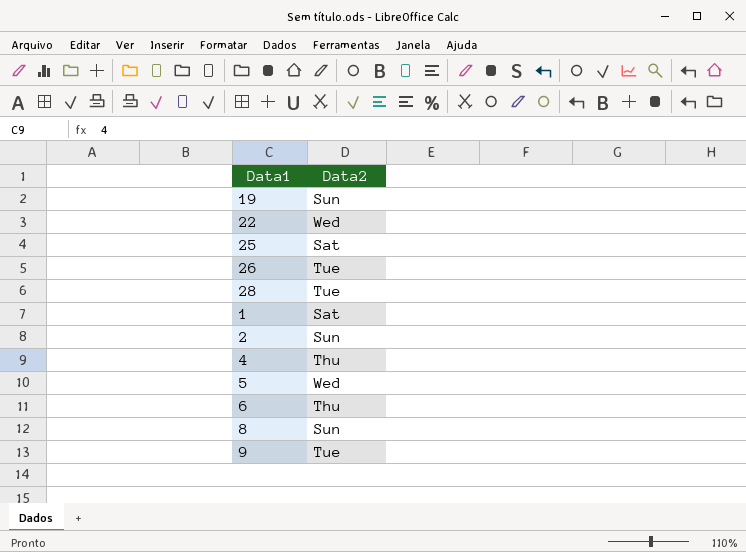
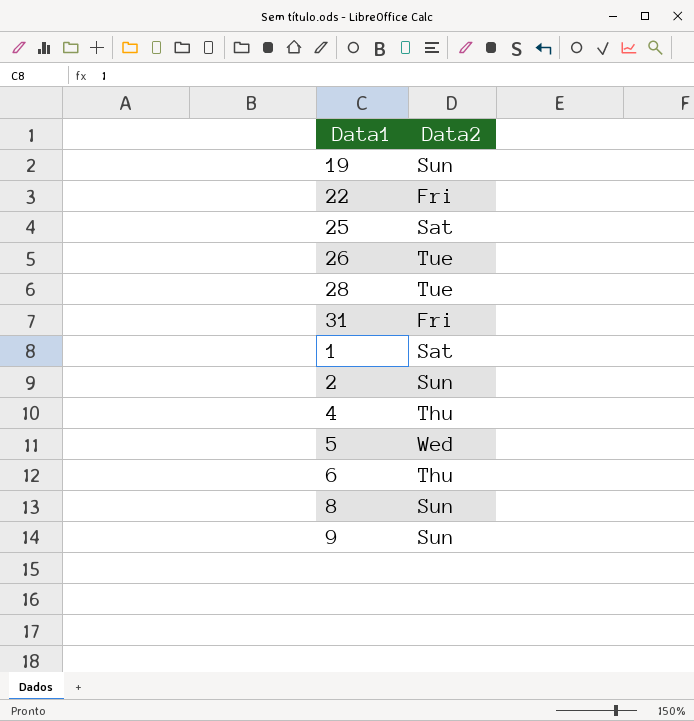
22 | Data2: Wed -> Fri
row 31: none -> Fri
9 | Data2: Tue -> Sun

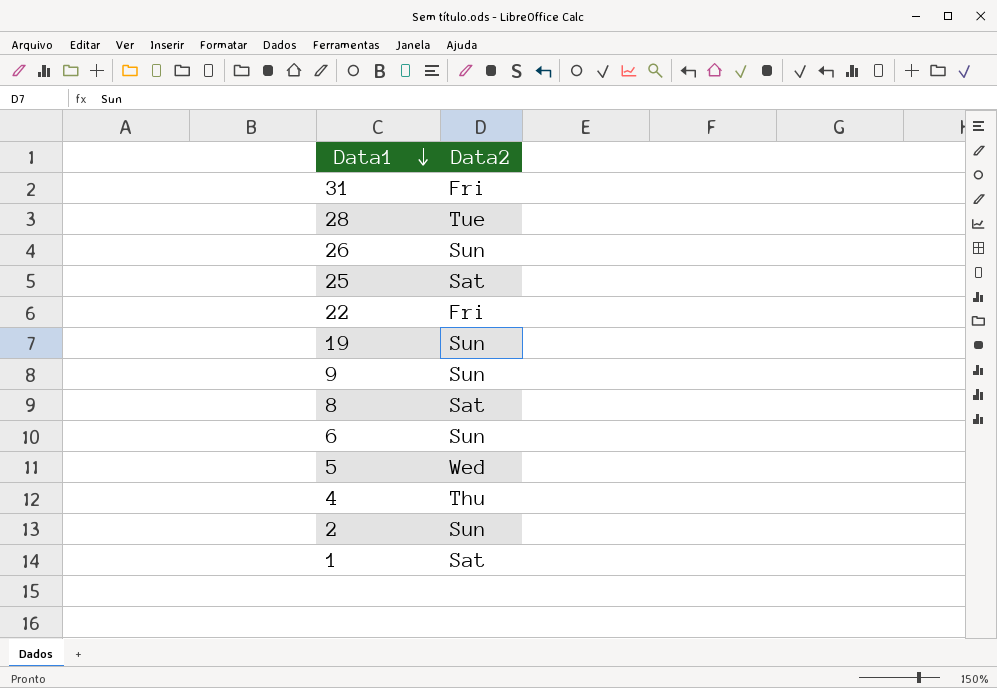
row order: none -> Data1 descending
26 | Data2: Tue -> Sun
8 | Data2: Sun -> Sat
6 | Data2: Thu -> Sun

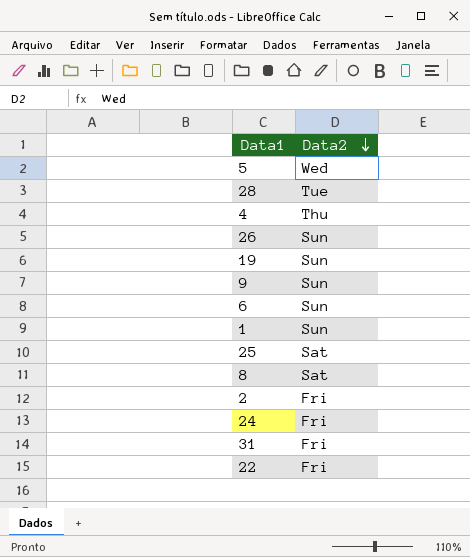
row order: Data1 descending -> Data2 descending
1 | Data2: Sat -> Sun
2 | Data2: Sun -> Fri
row 24: none -> Fri

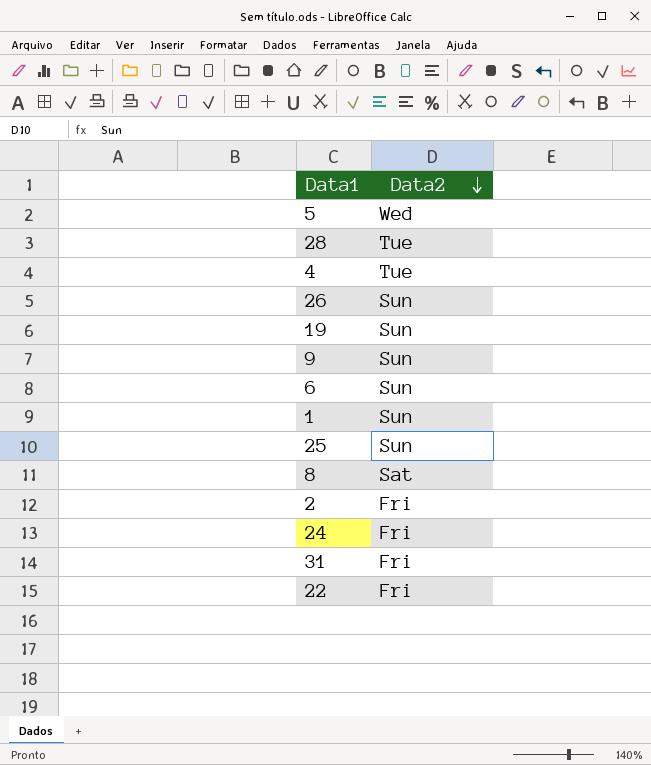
4 | Data2: Thu -> Tue
25 | Data2: Sat -> Sun

